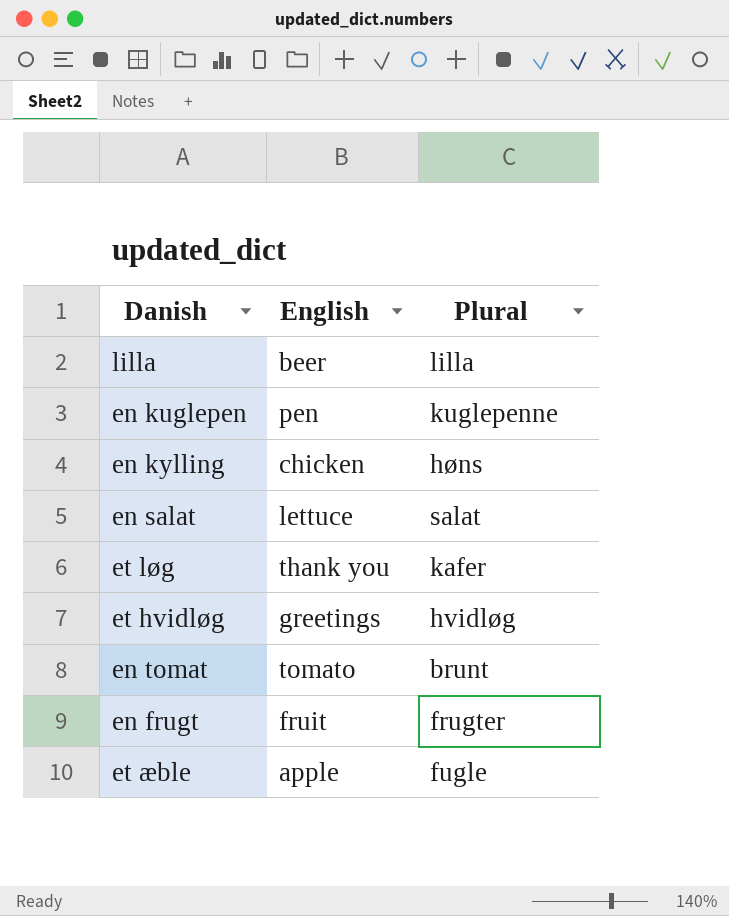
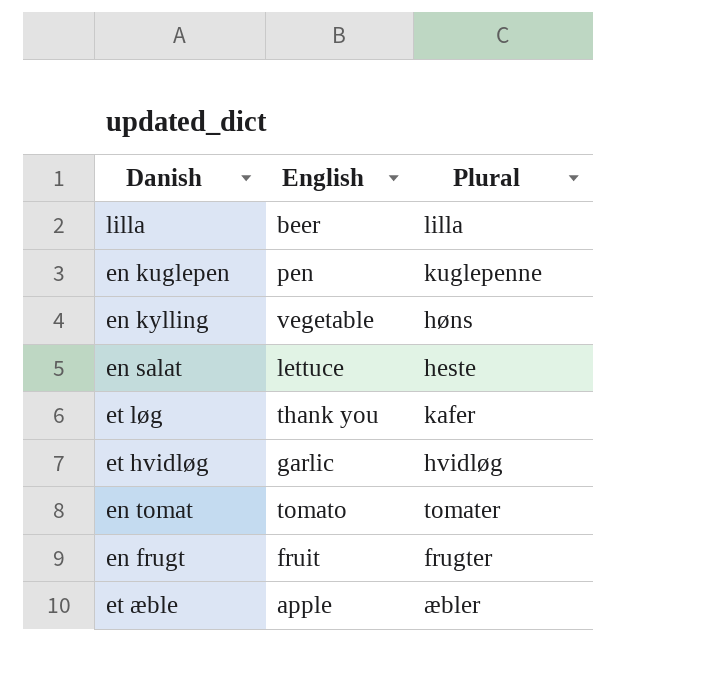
en kylling | English: chicken -> vegetable
en salat | Plural: salat -> heste
et hvidløg | English: greetings -> garlic
en tomat | Plural: brunt -> tomater
et æble | Plural: fugle -> æbler

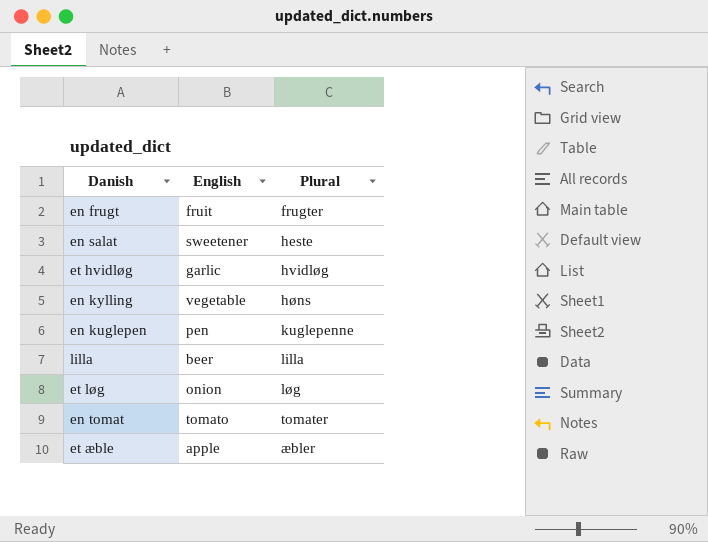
row order: none -> Plural ascending
en salat | English: lettuce -> sweetener
et løg | English: thank you -> onion
et løg | Plural: kafer -> løg

